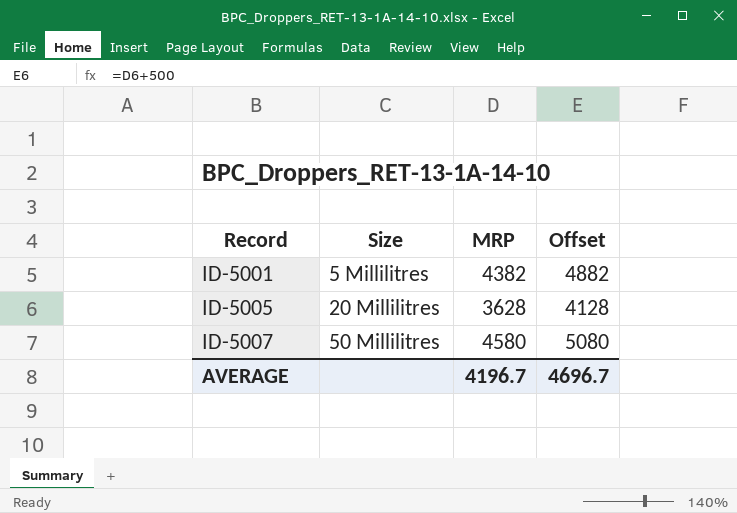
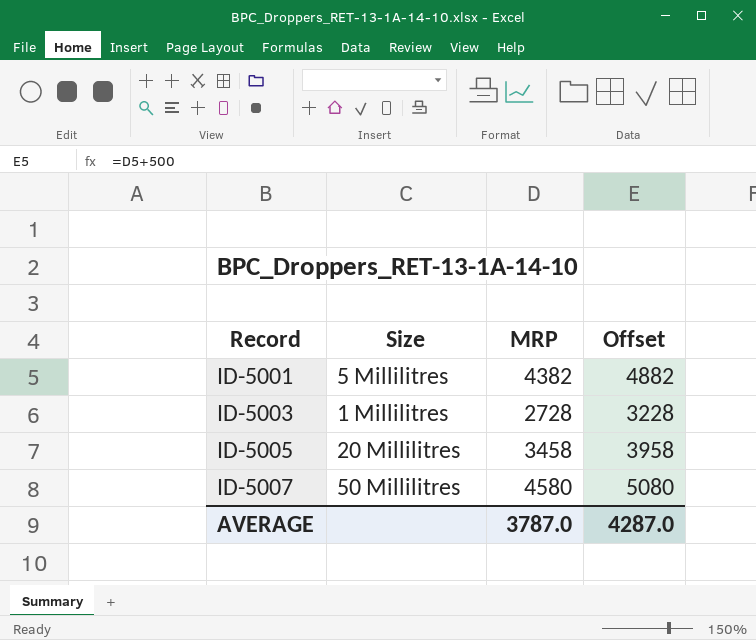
row ID-5003: none -> 1 Millilitres | 2728 | 3228
ID-5005 | MRP: 3628 -> 3458
ID-5005 | Offset: 4128 -> 3958
AVERAGE | MRP: 4196.7 -> 3787.0
AVERAGE | Offset: 4696.7 -> 4287.0

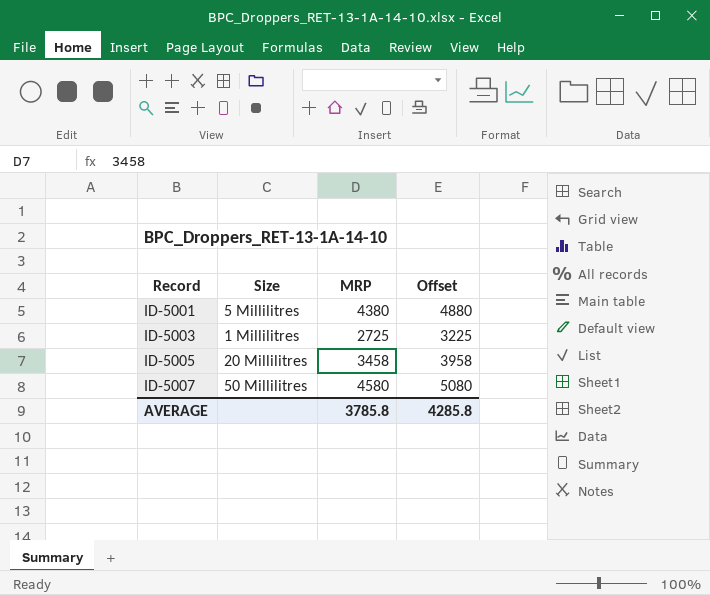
ID-5001 | MRP: 4382 -> 4380
ID-5001 | Offset: 4882 -> 4880
ID-5003 | MRP: 2728 -> 2725
ID-5003 | Offset: 3228 -> 3225
AVERAGE | MRP: 3787.0 -> 3785.8
AVERAGE | Offset: 4287.0 -> 4285.8

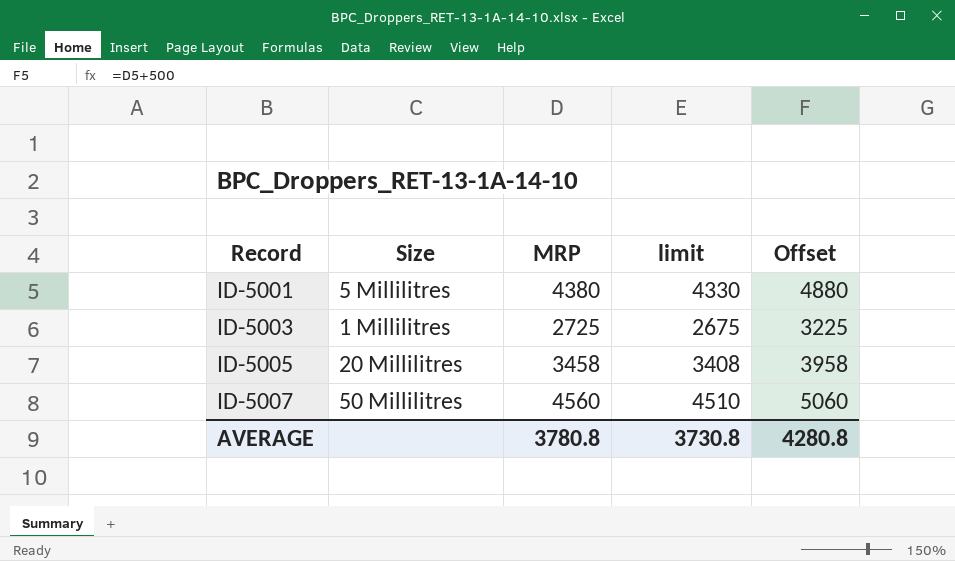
column limit | formula: none -> [MRP] - 50
ID-5007 | MRP: 4580 -> 4560
ID-5007 | Offset: 5080 -> 5060
AVERAGE | MRP: 3785.8 -> 3780.8
AVERAGE | Offset: 4285.8 -> 4280.8

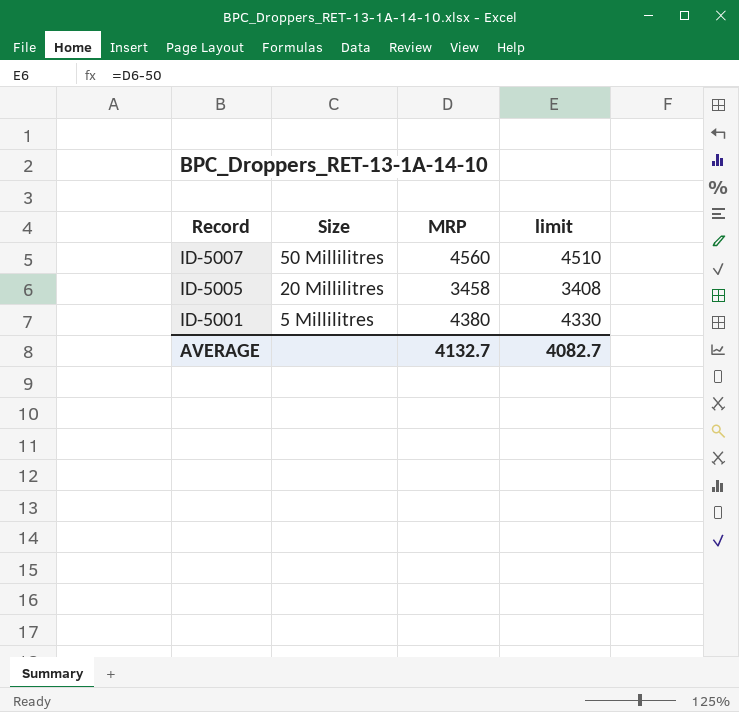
row order: Record ascending -> Record descending
column Offset | formula: [MRP] + 500 -> none
row ID-5003: 1 Millilitres | 2725 | 2675 | 3225 -> none
AVERAGE | MRP: 3780.8 -> 4132.7
AVERAGE | limit: 3730.8 -> 4082.7

